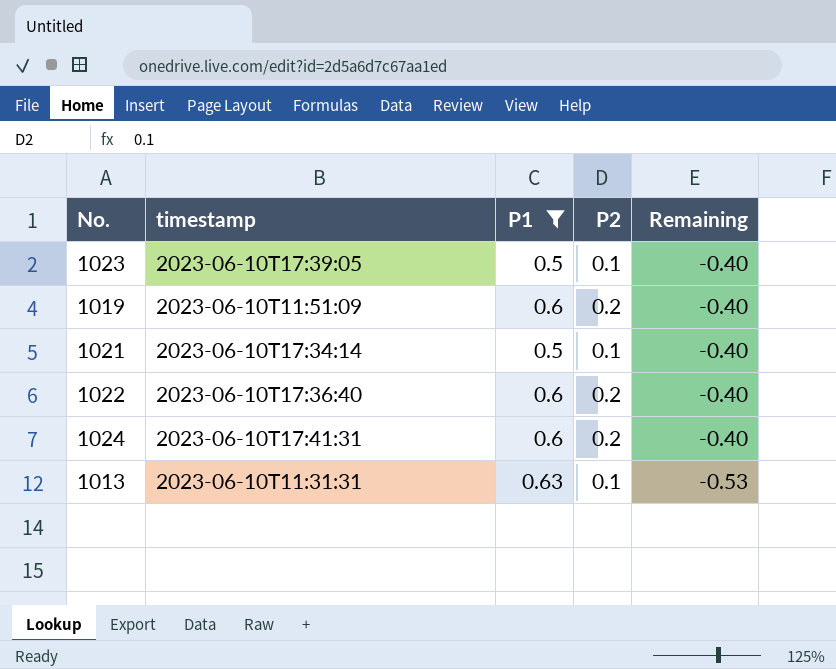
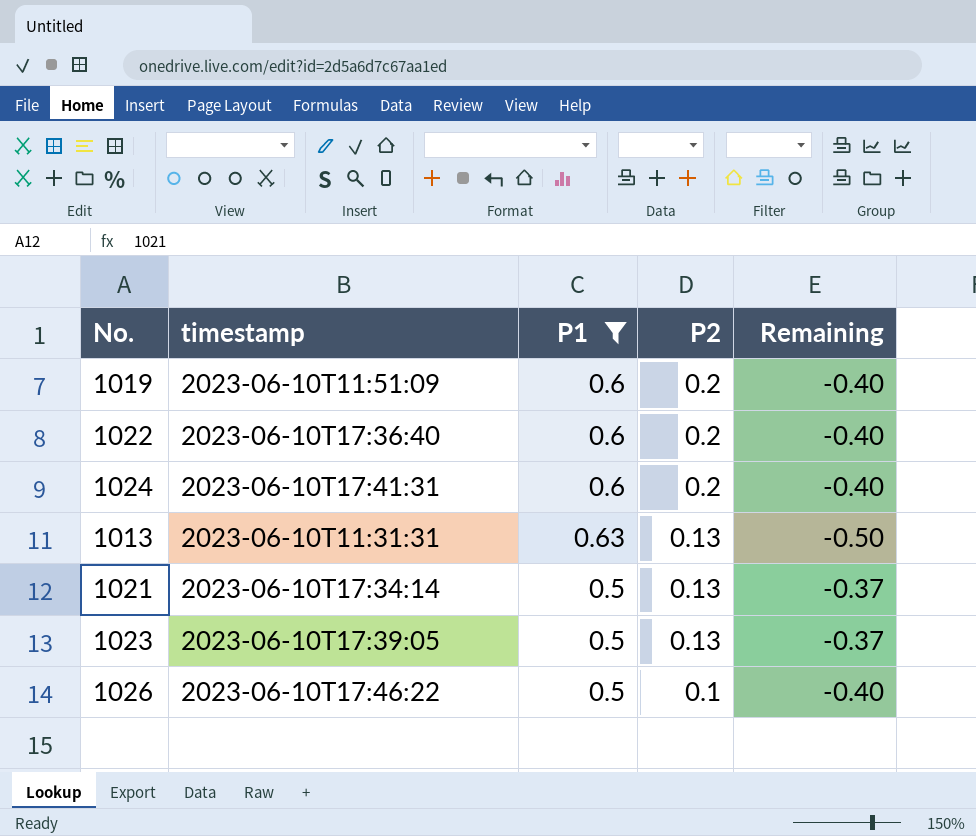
row order: Remaining descending -> P2 descending
1013 | P2: 0.1 -> 0.13
1013 | Remaining: -0.53 -> -0.50
1021 | P2: 0.1 -> 0.13
1021 | Remaining: -0.40 -> -0.37
1023 | P2: 0.1 -> 0.13
1023 | Remaining: -0.40 -> -0.37
row 1026: none -> 2023-06-10T17:46:22 | 0.5 | 0.1 | -0.40

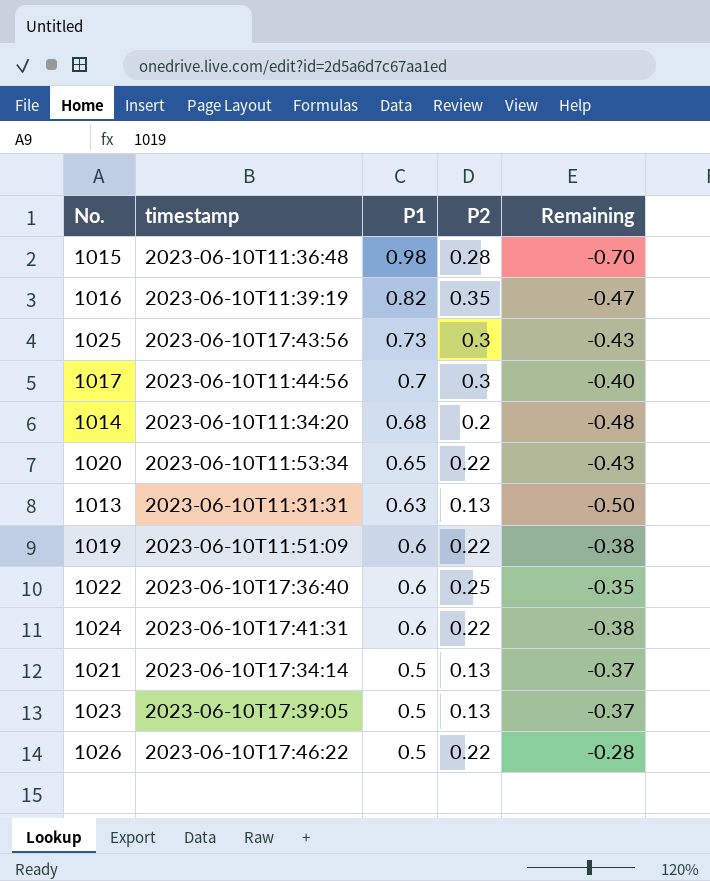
filter: P1 <= 0.63 -> none
row order: P2 descending -> P1 descending
1019 | P2: 0.2 -> 0.22
1019 | Remaining: -0.40 -> -0.38
1022 | P2: 0.2 -> 0.25
1022 | Remaining: -0.40 -> -0.35
1024 | P2: 0.2 -> 0.22
1024 | Remaining: -0.40 -> -0.38
1026 | P2: 0.1 -> 0.22
1026 | Remaining: -0.40 -> -0.28

